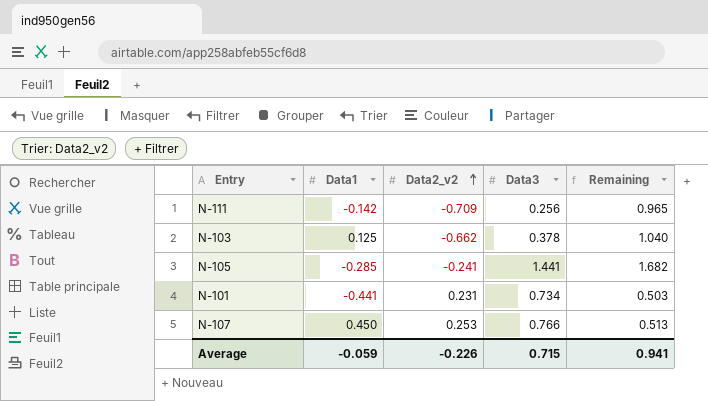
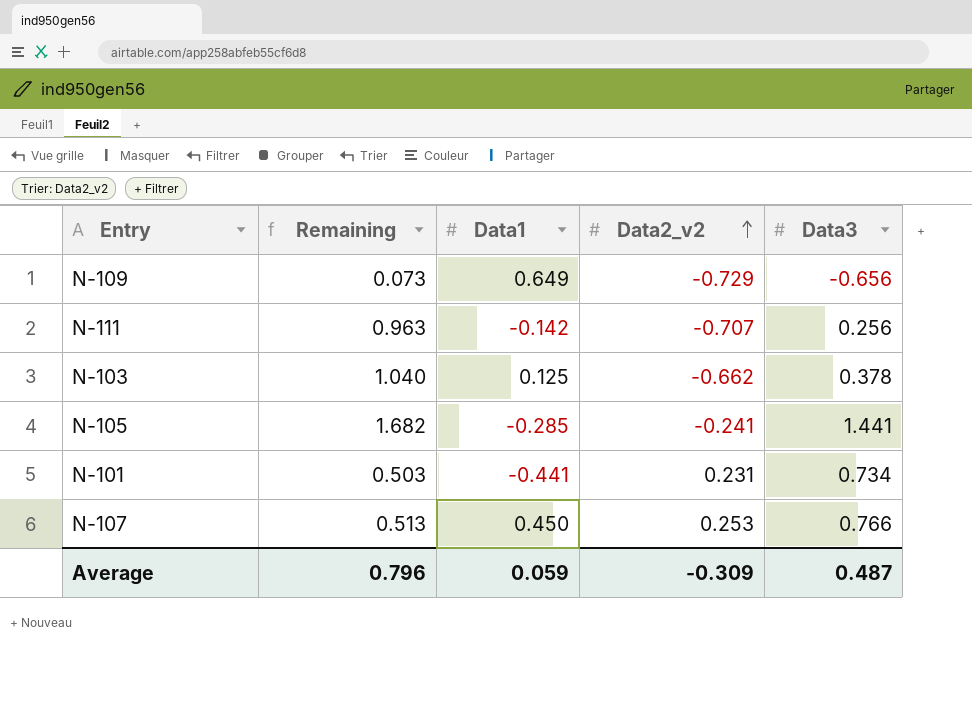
column Remaining | position: 5 -> 2
row N-109: none -> 0.073 | 0.649 | -0.729 | -0.656
N-111 | Remaining: 0.965 -> 0.963
N-111 | Data2_v2: -0.709 -> -0.707
Average | Remaining: 0.941 -> 0.796
Average | Data1: -0.059 -> 0.059
Average | Data2_v2: -0.226 -> -0.309
Average | Data3: 0.715 -> 0.487

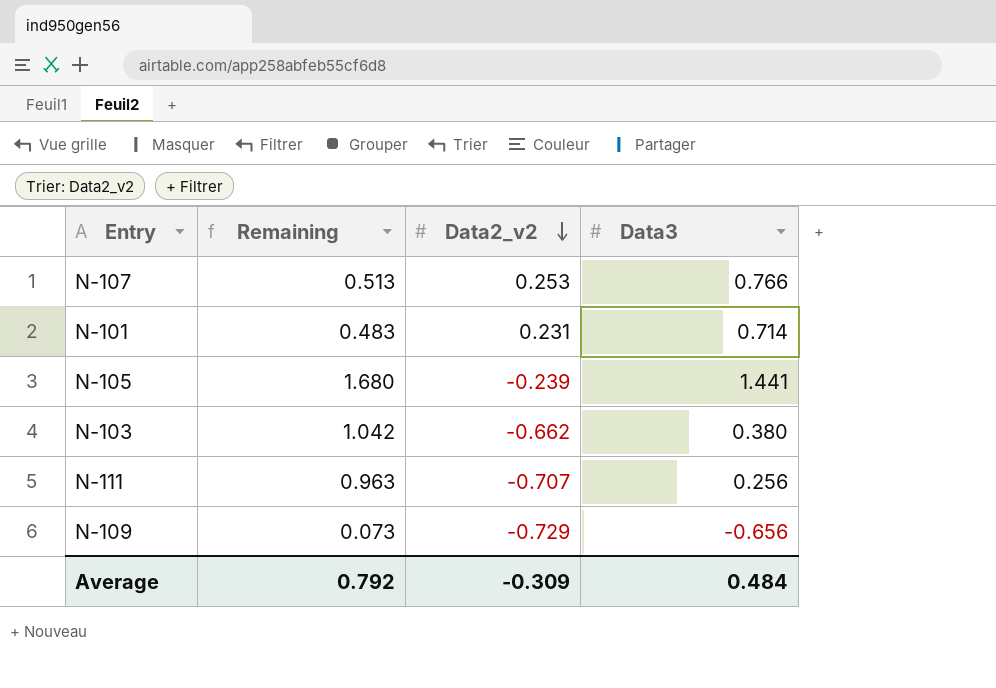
row order: Data2_v2 ascending -> Data2_v2 descending
column Data1 | position: 3 -> none
N-101 | Remaining: 0.503 -> 0.483
N-101 | Data3: 0.734 -> 0.714
N-105 | Remaining: 1.682 -> 1.680
N-105 | Data2_v2: -0.241 -> -0.239
N-103 | Remaining: 1.040 -> 1.042
N-103 | Data3: 0.378 -> 0.380
Average | Remaining: 0.796 -> 0.792
Average | Data3: 0.487 -> 0.484

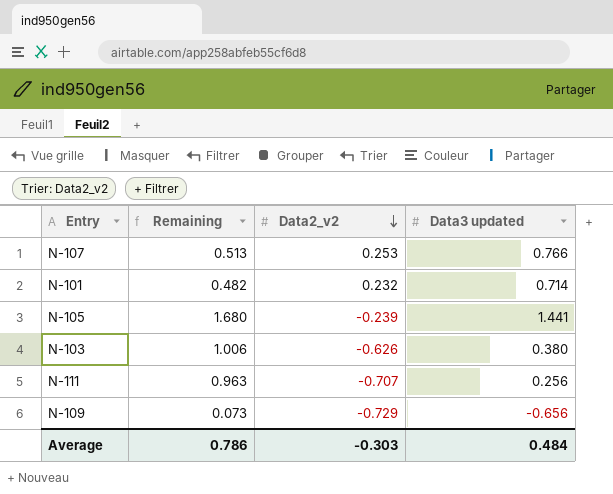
column name: Data3 -> Data3 updated
N-101 | Remaining: 0.483 -> 0.482
N-101 | Data2_v2: 0.231 -> 0.232
N-103 | Remaining: 1.042 -> 1.006
N-103 | Data2_v2: -0.662 -> -0.626
Average | Remaining: 0.792 -> 0.786
Average | Data2_v2: -0.309 -> -0.303

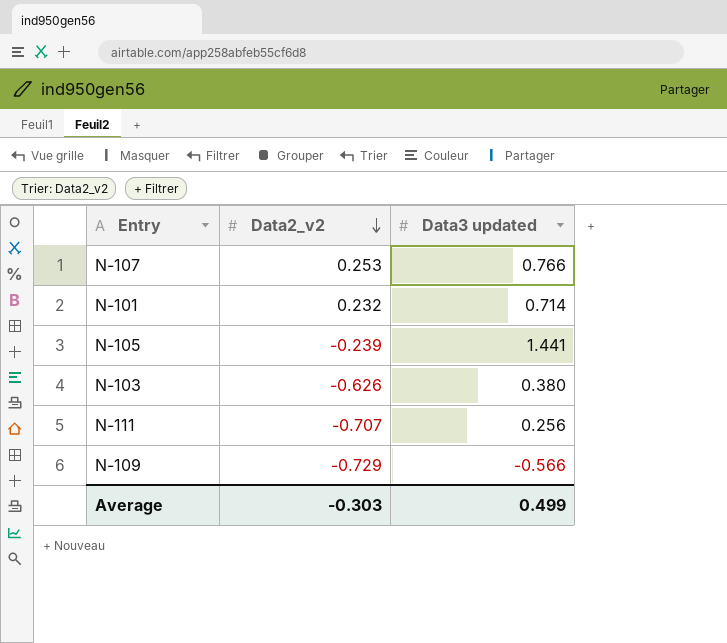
column Remaining | formula: [Data3 updated] - [Data2_v2] -> none
N-109 | Data3 updated: -0.656 -> -0.566
Average | Data3 updated: 0.484 -> 0.499

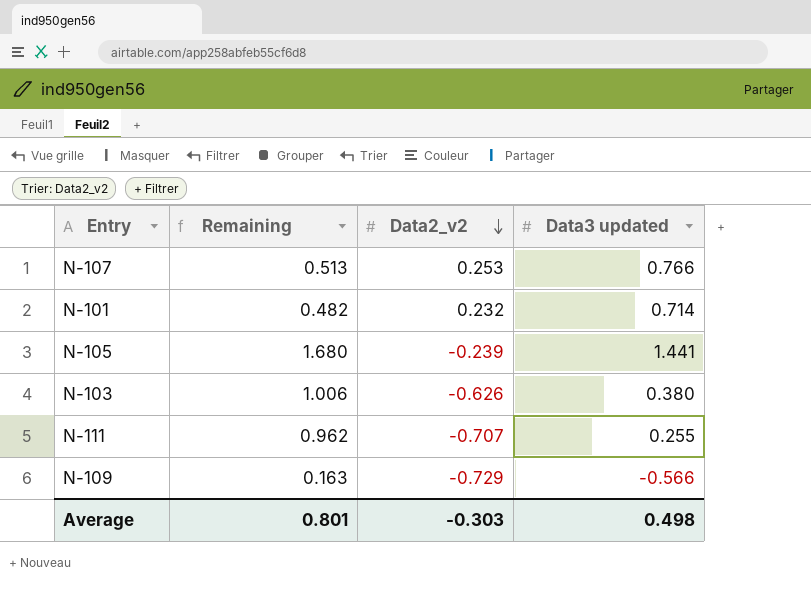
column Remaining | formula: none -> [Data3 updated] - [Data2_v2]
N-111 | Data3 updated: 0.256 -> 0.255
Average | Data3 updated: 0.499 -> 0.498

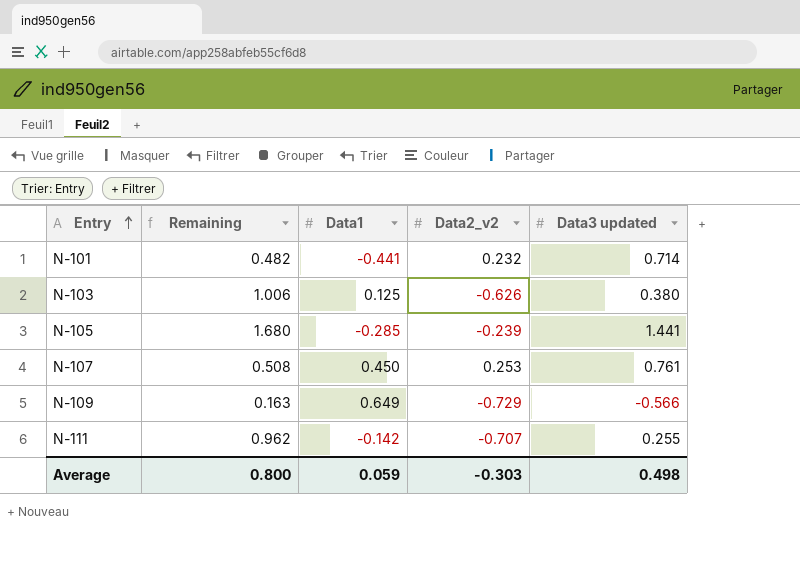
row order: Data2_v2 descending -> Entry ascending
column Data1 | position: none -> 3
N-107 | Remaining: 0.513 -> 0.508
N-107 | Data3 updated: 0.766 -> 0.761
Average | Remaining: 0.801 -> 0.800

